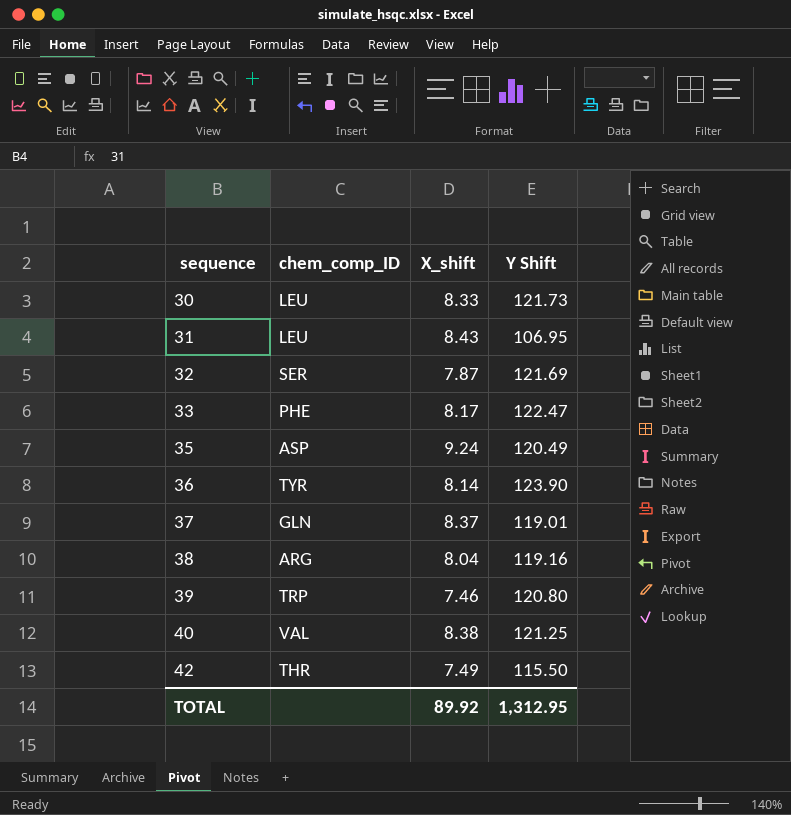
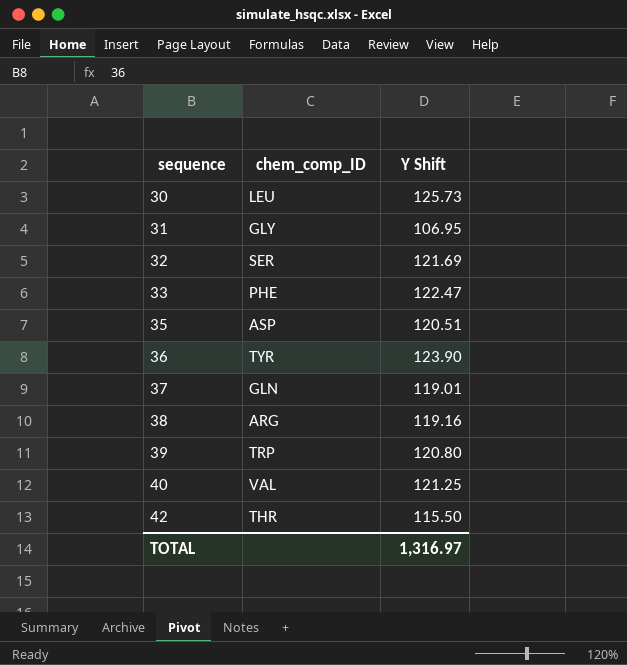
column X_shift | position: 3 -> none
30 | Y Shift: 121.73 -> 125.73
31 | chem_comp_ID: LEU -> GLY
35 | Y Shift: 120.49 -> 120.51
TOTAL | Y Shift: 1,312.95 -> 1,316.97

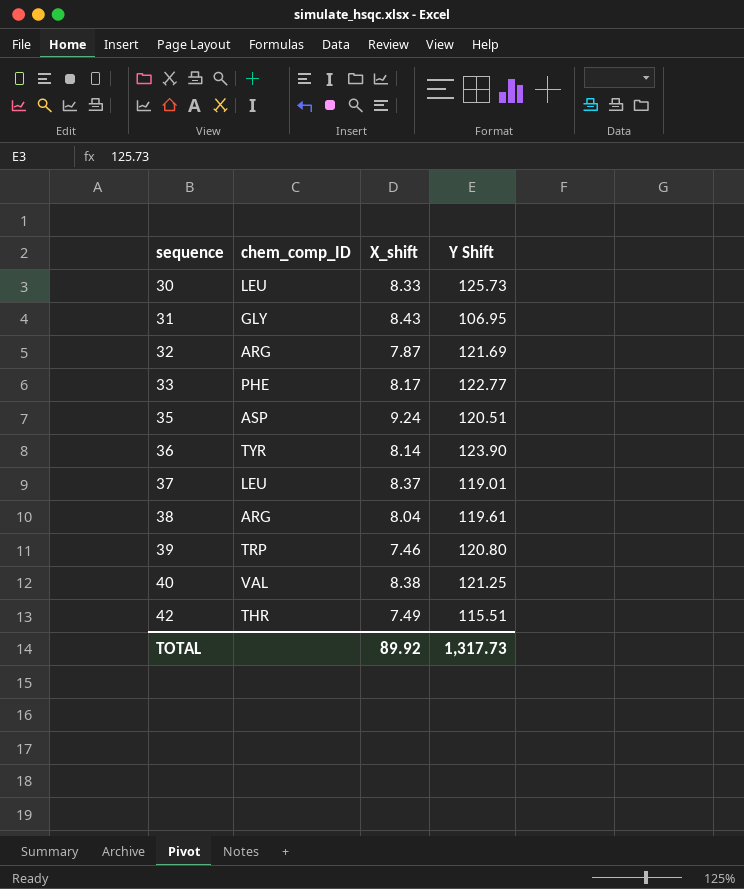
column X_shift | position: none -> 3
32 | chem_comp_ID: SER -> ARG
33 | Y Shift: 122.47 -> 122.77
37 | chem_comp_ID: GLN -> LEU
38 | Y Shift: 119.16 -> 119.61
42 | Y Shift: 115.50 -> 115.51
TOTAL | Y Shift: 1,316.97 -> 1,317.73

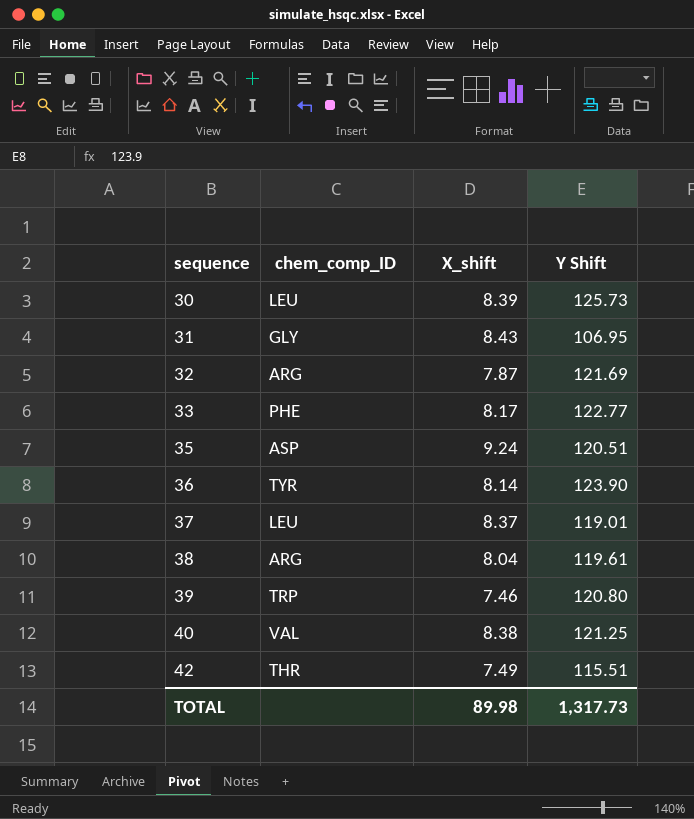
30 | X_shift: 8.33 -> 8.39
TOTAL | X_shift: 89.92 -> 89.98

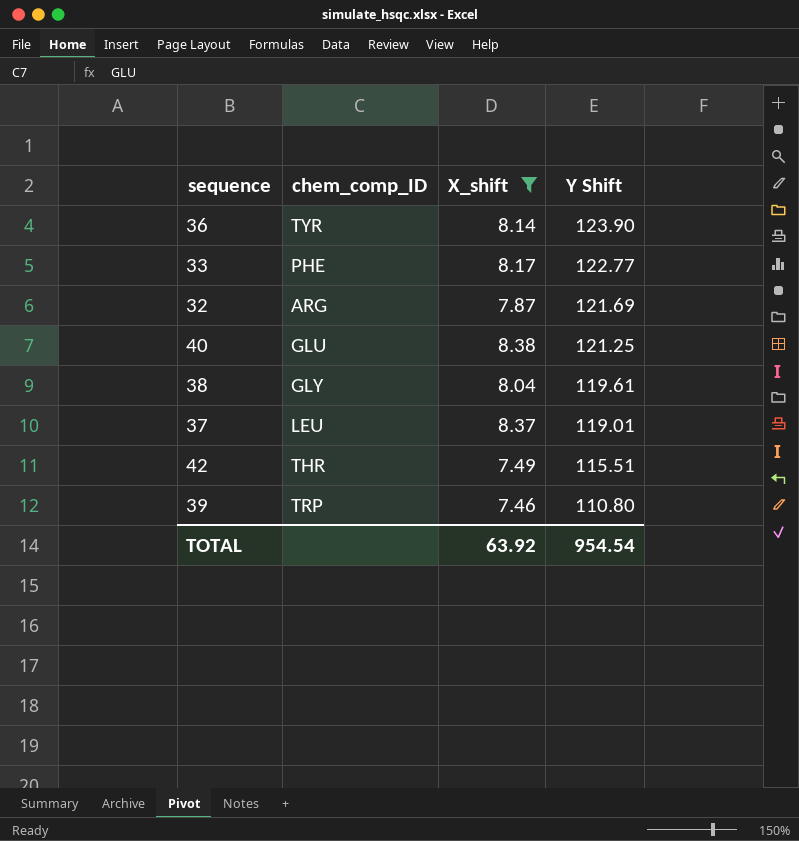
filter: none -> X_shift <= 8.38
row order: sequence ascending -> Y Shift descending
40 | chem_comp_ID: VAL -> GLU
38 | chem_comp_ID: ARG -> GLY
39 | Y Shift: 120.80 -> 110.80
TOTAL | X_shift: 89.98 -> 63.92
TOTAL | Y Shift: 1,317.73 -> 954.54

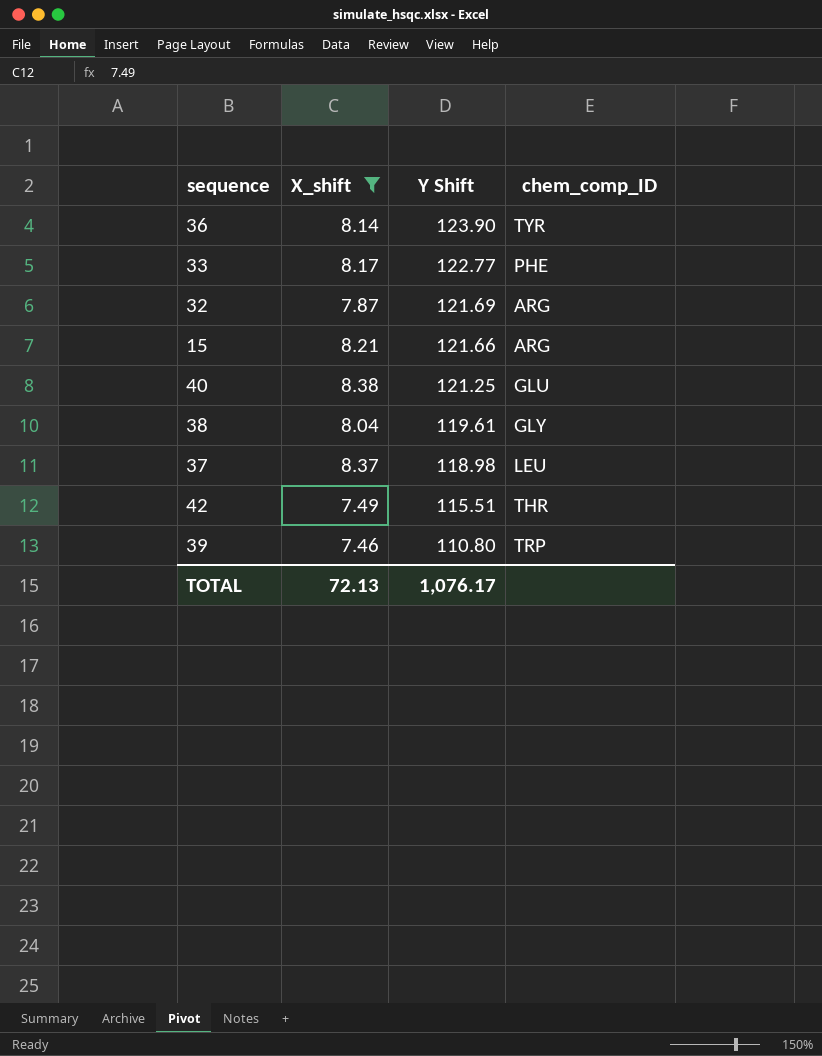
column chem_comp_ID | position: 2 -> 4
row 15: none -> 8.21 | 121.66 | ARG
37 | Y Shift: 119.01 -> 118.98
TOTAL | X_shift: 63.92 -> 72.13
TOTAL | Y Shift: 954.54 -> 1,076.17

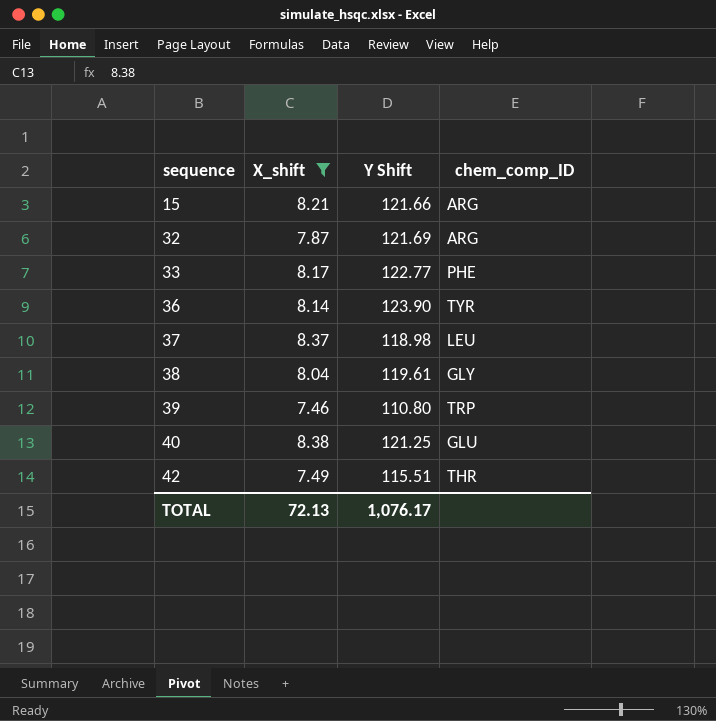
row order: Y Shift descending -> sequence ascending

